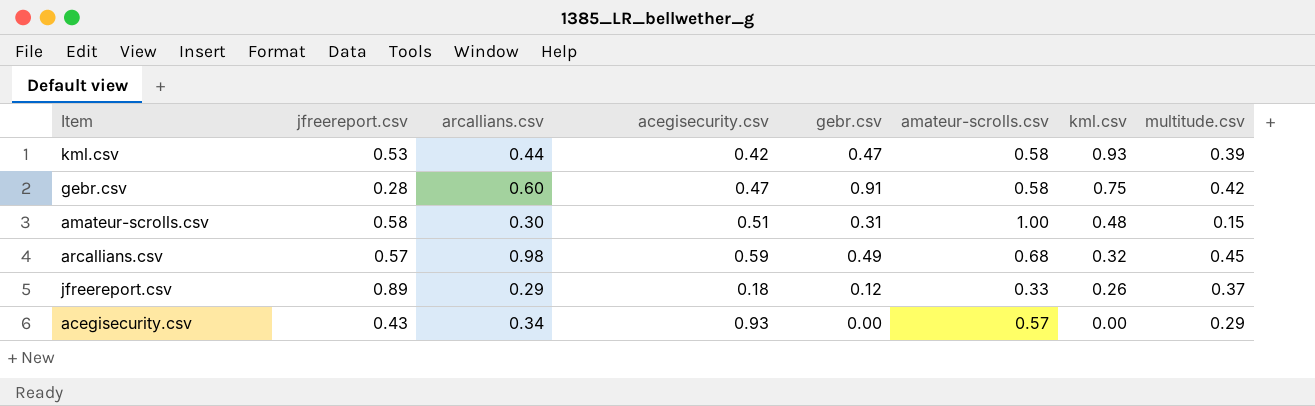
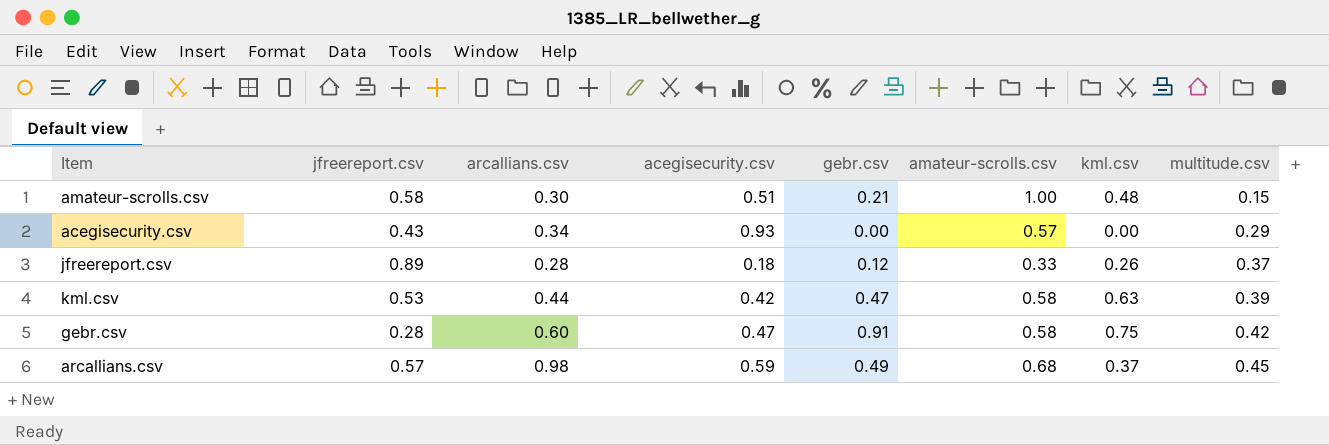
row order: kml.csv descending -> multitude.csv ascending
amateur-scrolls.csv | gebr.csv: 0.31 -> 0.21
jfreereport.csv | arcallians.csv: 0.29 -> 0.28
kml.csv | kml.csv: 0.93 -> 0.63
arcallians.csv | kml.csv: 0.32 -> 0.37

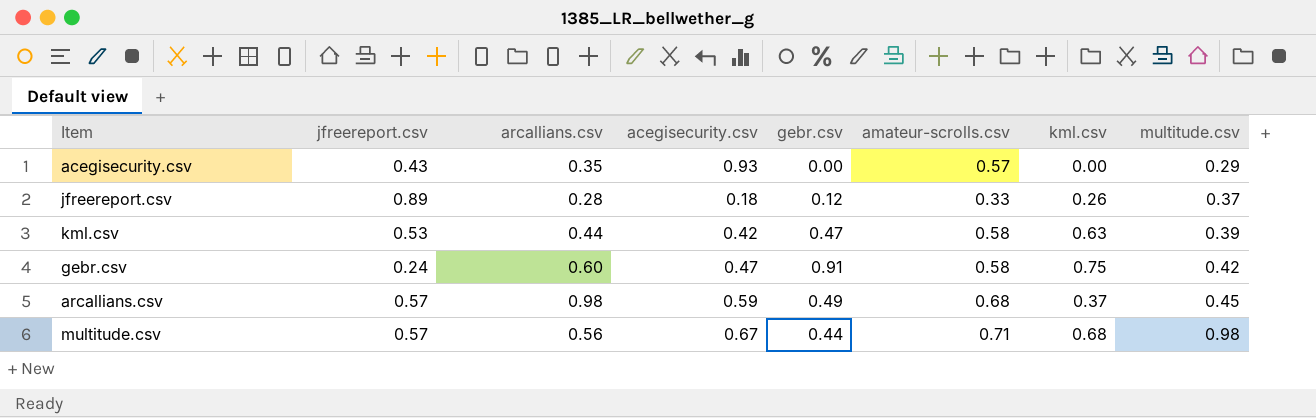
row amateur-scrolls.csv: 0.58 | 0.30 | 0.51 | 0.21 | 1.00 | 0.48 | 0.15 -> none
acegisecurity.csv | arcallians.csv: 0.34 -> 0.35
gebr.csv | jfreereport.csv: 0.28 -> 0.24
row multitude.csv: none -> 0.57 | 0.56 | 0.67 | 0.44 | 0.71 | 0.68 | 0.98

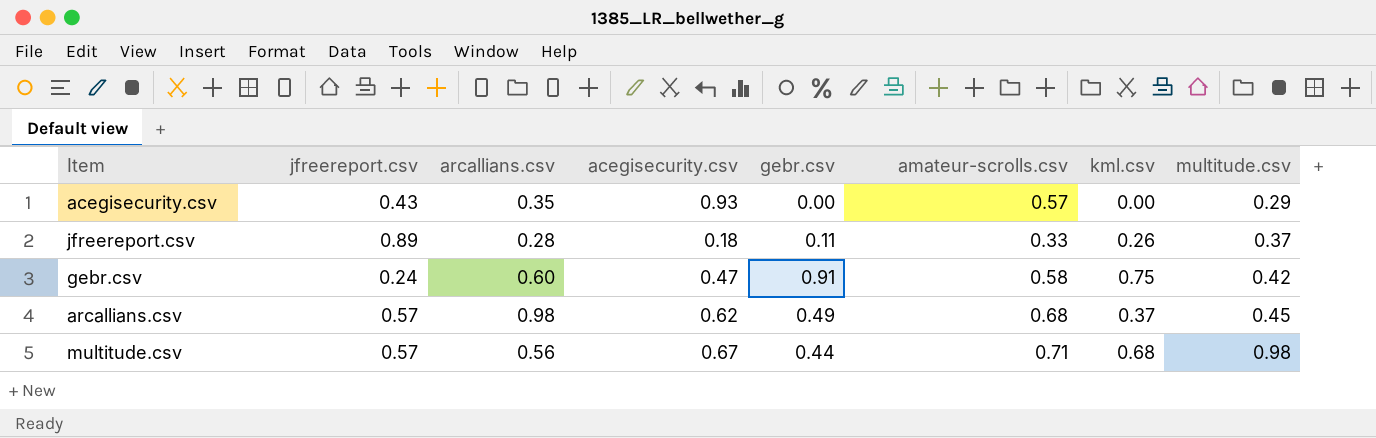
row kml.csv: 0.53 | 0.44 | 0.42 | 0.47 | 0.58 | 0.63 | 0.39 -> none
jfreereport.csv | gebr.csv: 0.12 -> 0.11
arcallians.csv | acegisecurity.csv: 0.59 -> 0.62

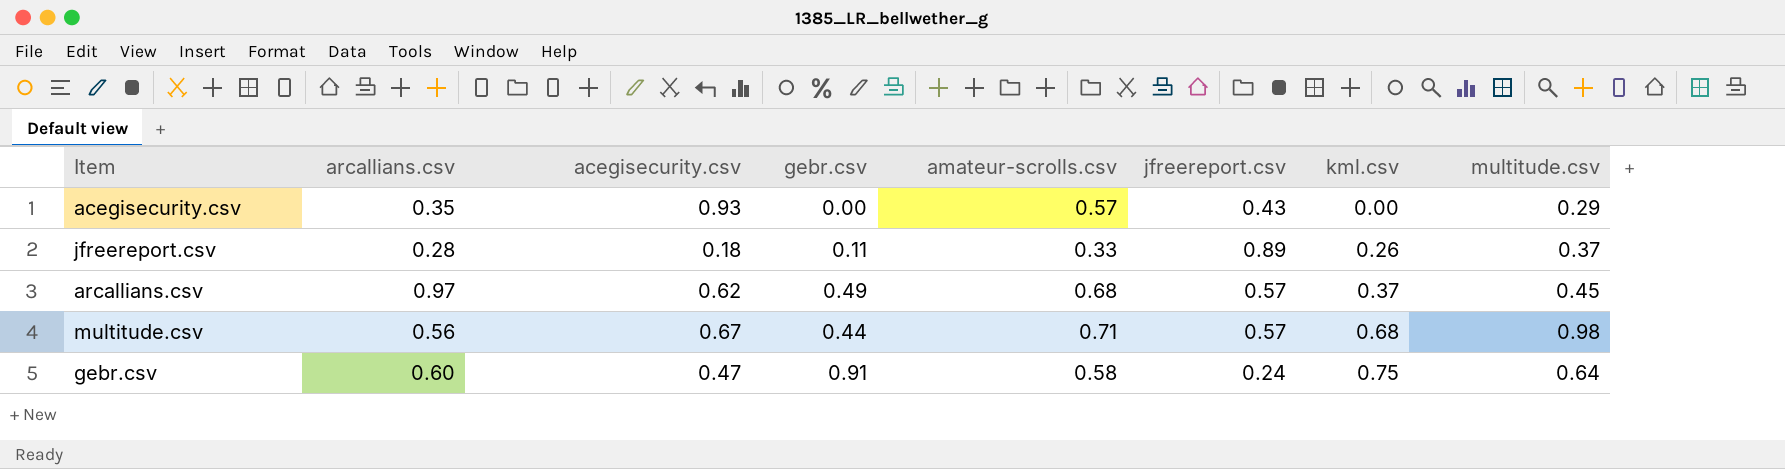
row order: multitude.csv ascending -> kml.csv ascending
column jfreereport.csv | position: 2 -> 6
arcallians.csv | arcallians.csv: 0.98 -> 0.97
gebr.csv | multitude.csv: 0.42 -> 0.64

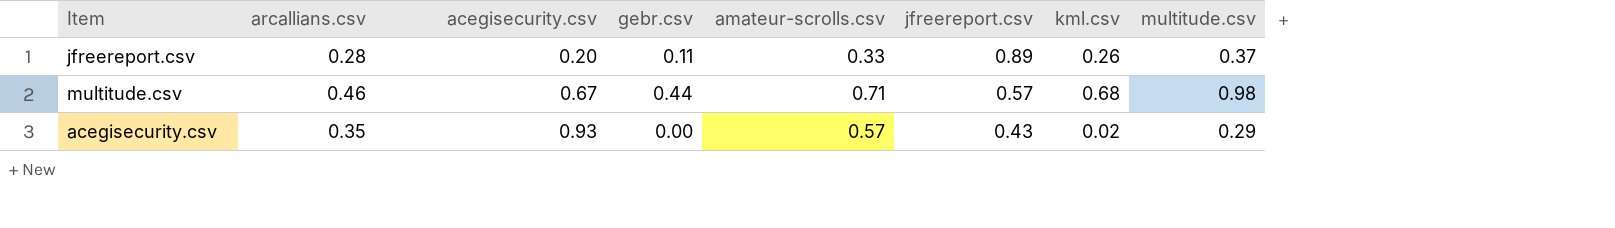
row order: kml.csv ascending -> acegisecurity.csv ascending
row arcallians.csv: 0.97 | 0.62 | 0.49 | 0.68 | 0.57 | 0.37 | 0.45 -> none
row gebr.csv: 0.60 | 0.47 | 0.91 | 0.58 | 0.24 | 0.75 | 0.64 -> none
jfreereport.csv | acegisecurity.csv: 0.18 -> 0.20
multitude.csv | arcallians.csv: 0.56 -> 0.46
acegisecurity.csv | kml.csv: 0.00 -> 0.02

